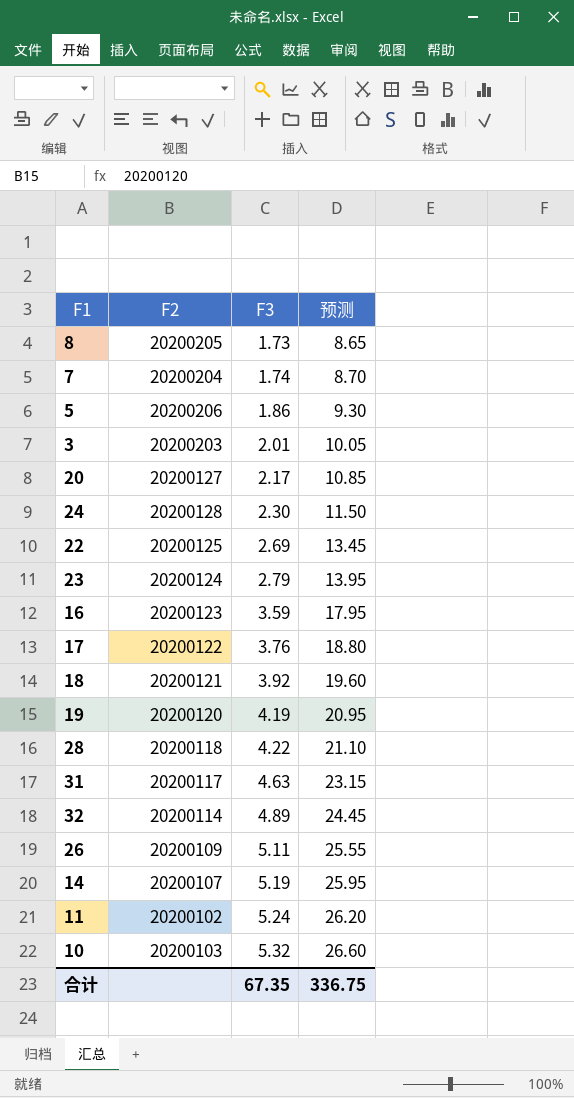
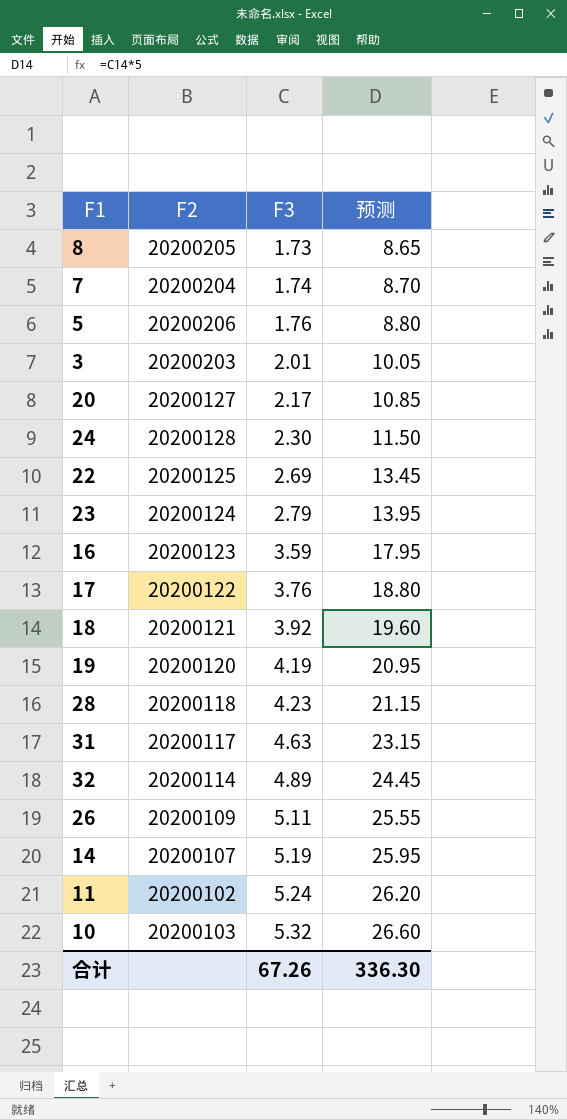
5 | F3: 1.86 -> 1.76
5 | 预测: 9.30 -> 8.80
28 | F3: 4.22 -> 4.23
28 | 预测: 21.10 -> 21.15
合计 | F3: 67.35 -> 67.26
合计 | 预测: 336.75 -> 336.30

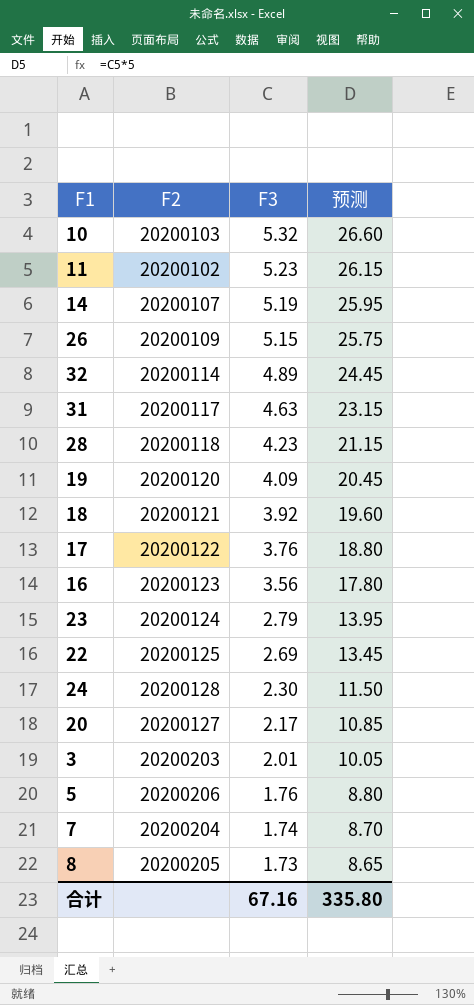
row order: F3 ascending -> F3 descending
11 | F3: 5.24 -> 5.23
11 | 预测: 26.20 -> 26.15
26 | F3: 5.11 -> 5.15
26 | 预测: 25.55 -> 25.75
19 | F3: 4.19 -> 4.09
19 | 预测: 20.95 -> 20.45
16 | F3: 3.59 -> 3.56
16 | 预测: 17.95 -> 17.80
合计 | F3: 67.26 -> 67.16
合计 | 预测: 336.30 -> 335.80

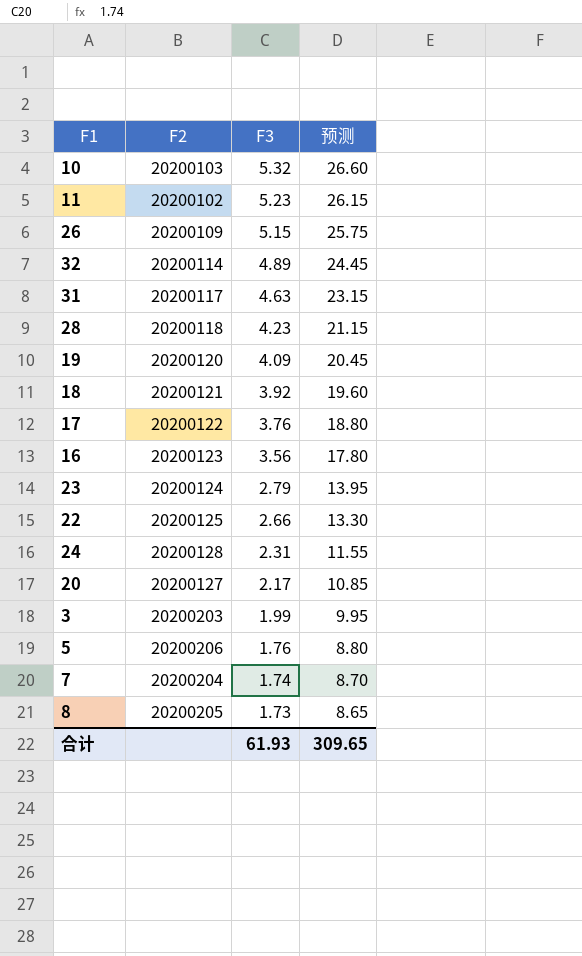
row 14: 20200107 | 5.19 | 25.95 -> none
22 | F3: 2.69 -> 2.66
22 | 预测: 13.45 -> 13.30
24 | F3: 2.30 -> 2.31
24 | 预测: 11.50 -> 11.55
3 | F3: 2.01 -> 1.99
3 | 预测: 10.05 -> 9.95
合计 | F3: 67.16 -> 61.93
合计 | 预测: 335.80 -> 309.65

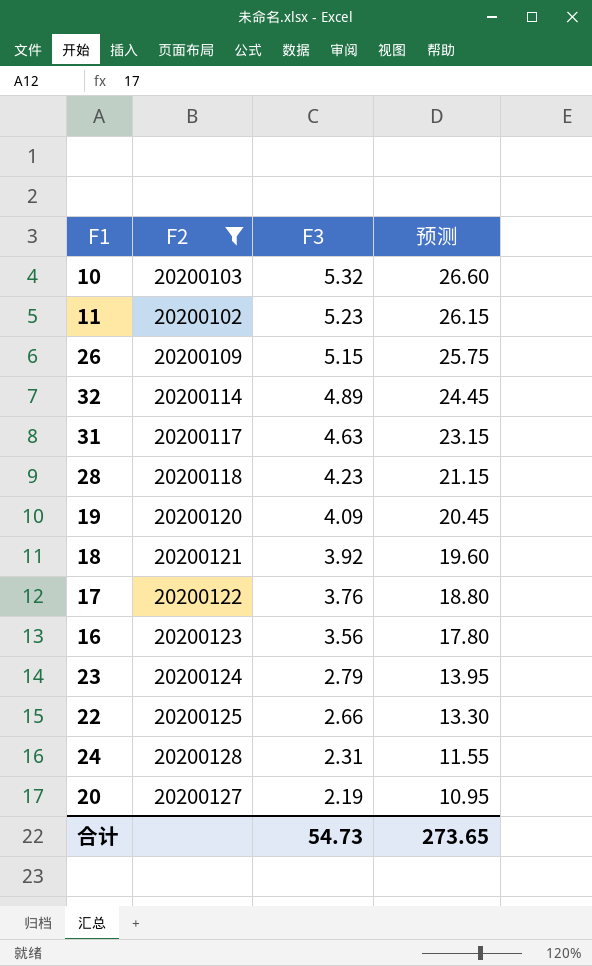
filter: none -> F2 <= 20200128
20 | F3: 2.17 -> 2.19
20 | 预测: 10.85 -> 10.95
合计 | F3: 61.93 -> 54.73
合计 | 预测: 309.65 -> 273.65

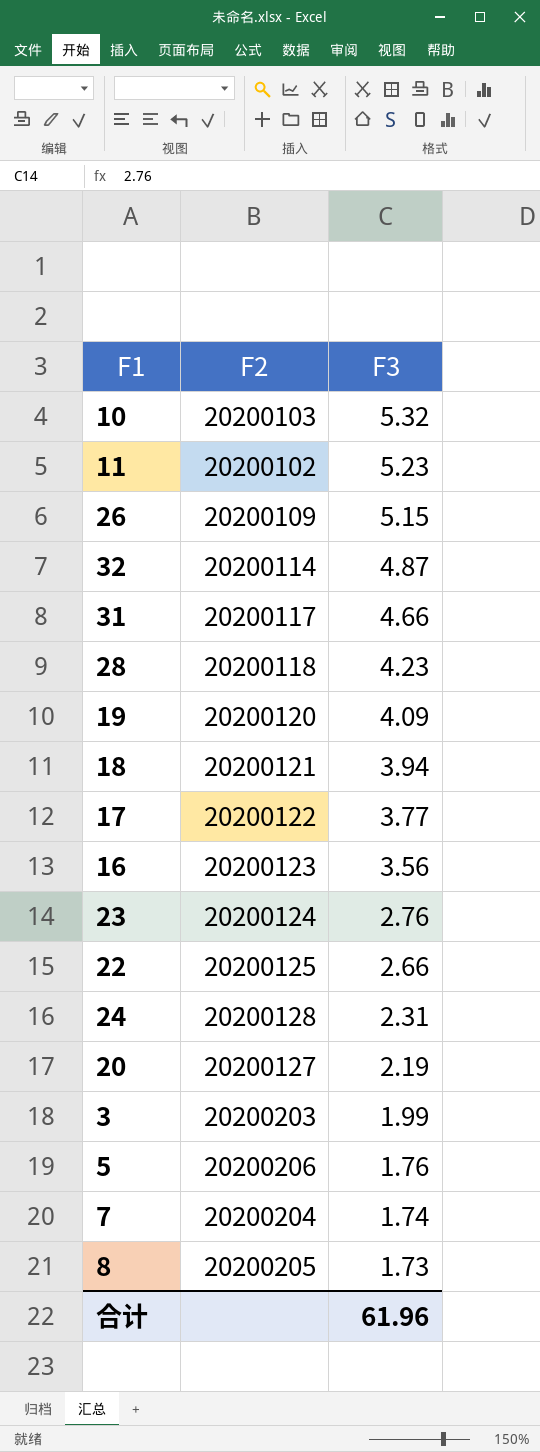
filter: F2 <= 20200128 -> none
column 预测 | formula: [F3] * 5 -> none
32 | F3: 4.89 -> 4.87
31 | F3: 4.63 -> 4.66
18 | F3: 3.92 -> 3.94
17 | F3: 3.76 -> 3.77
23 | F3: 2.79 -> 2.76
合计 | F3: 54.73 -> 61.96

